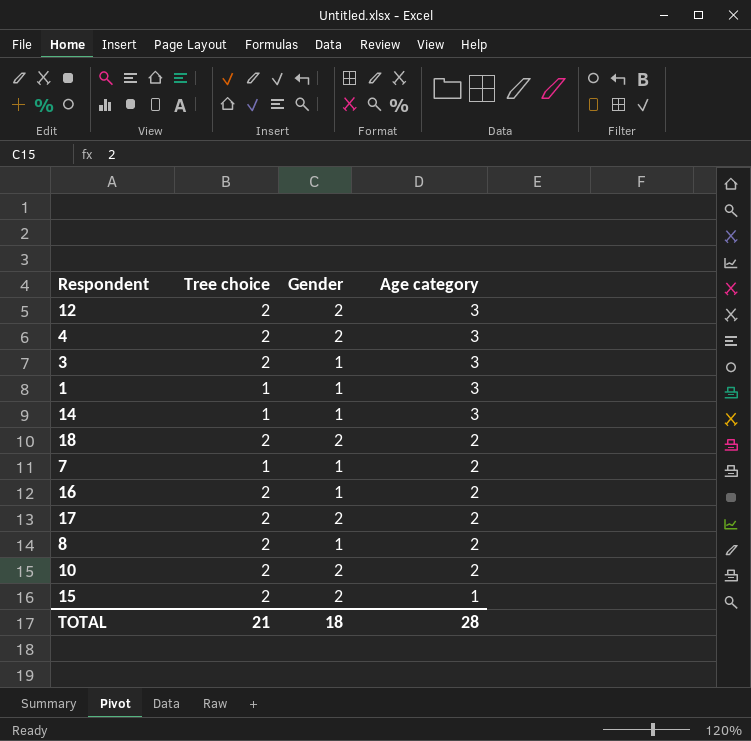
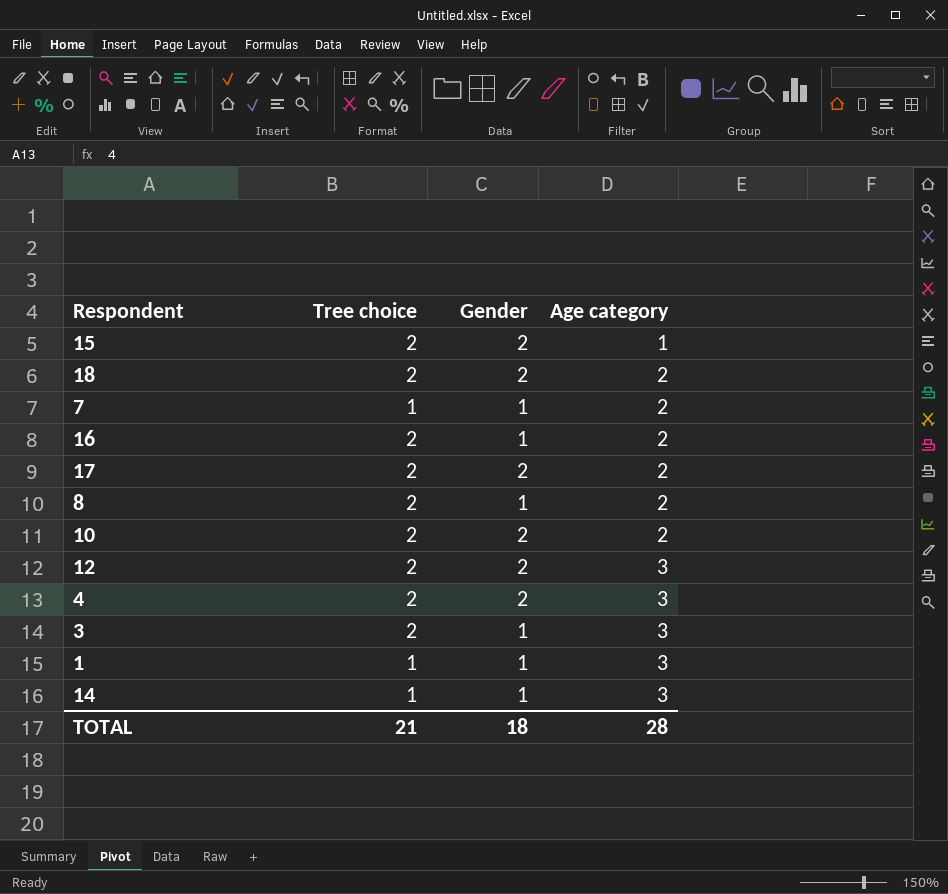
row order: Age category descending -> Age category ascending

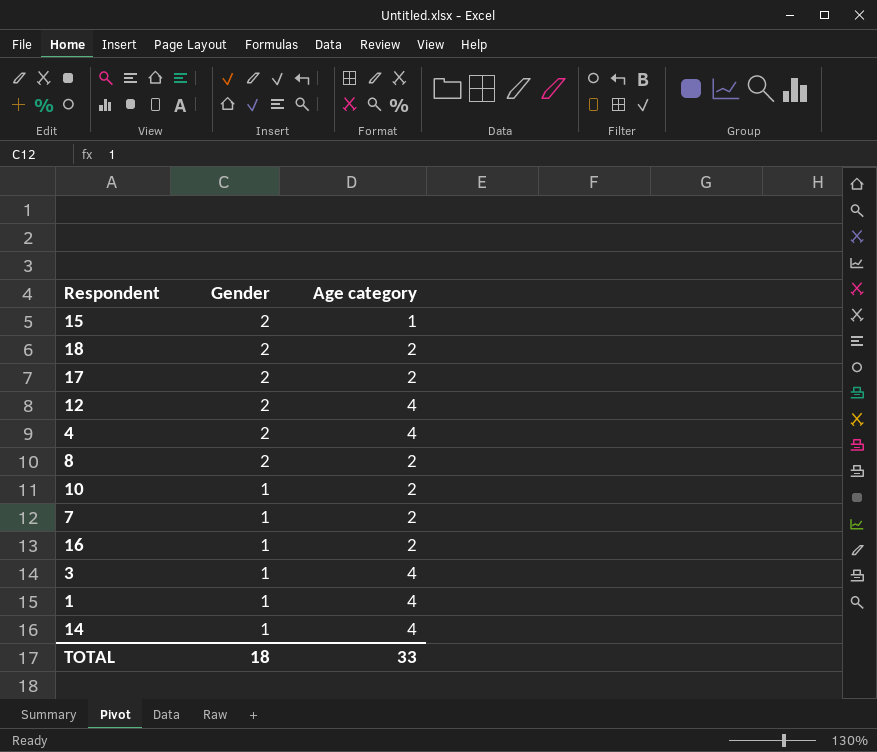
row order: Age category ascending -> Gender descending
column Tree choice | position: 2 -> none
12 | Age category: 3 -> 4
4 | Age category: 3 -> 4
8 | Gender: 1 -> 2
10 | Gender: 2 -> 1
3 | Age category: 3 -> 4
1 | Age category: 3 -> 4
14 | Age category: 3 -> 4
TOTAL | Age category: 28 -> 33

